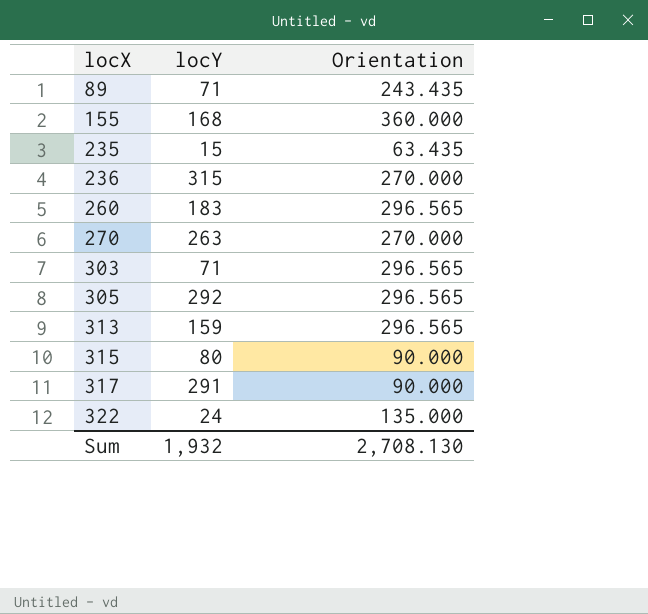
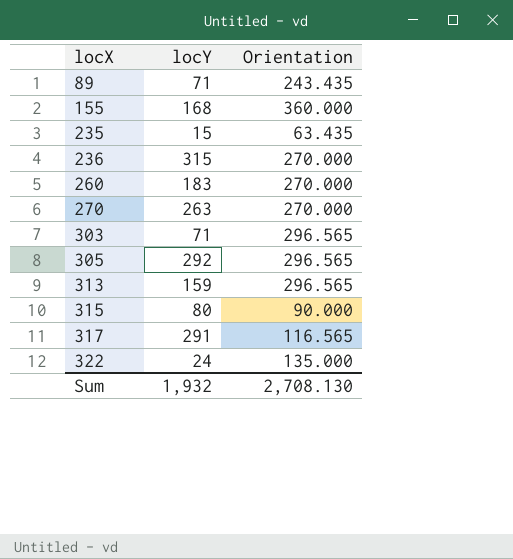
260 | Orientation: 296.565 -> 270.000
317 | Orientation: 90.000 -> 116.565

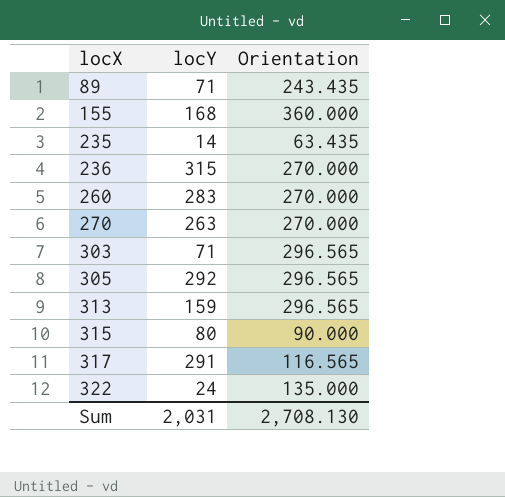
235 | locY: 15 -> 14
260 | locY: 183 -> 283
Sum | locY: 1,932 -> 2,031

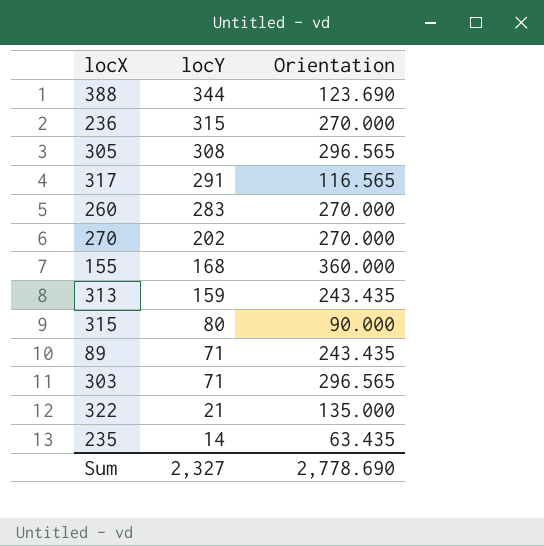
row order: locX ascending -> locY descending
row 388: none -> 344 | 123.690
305 | locY: 292 -> 308
270 | locY: 263 -> 202
313 | Orientation: 296.565 -> 243.435
322 | locY: 24 -> 21
Sum | locY: 2,031 -> 2,327
Sum | Orientation: 2,708.130 -> 2,778.690

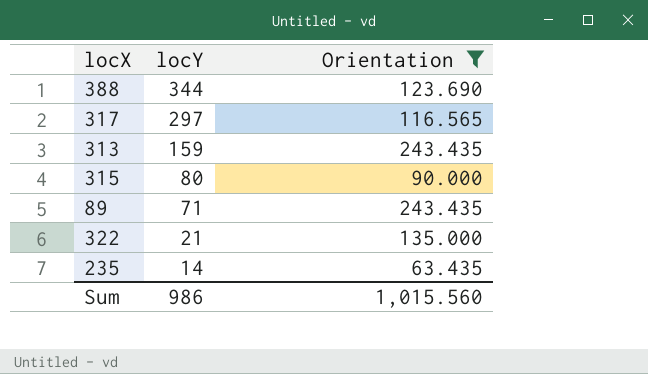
filter: none -> Orientation <= 243.435
317 | locY: 291 -> 297
Sum | locY: 2,327 -> 986
Sum | Orientation: 2,778.690 -> 1,015.560

